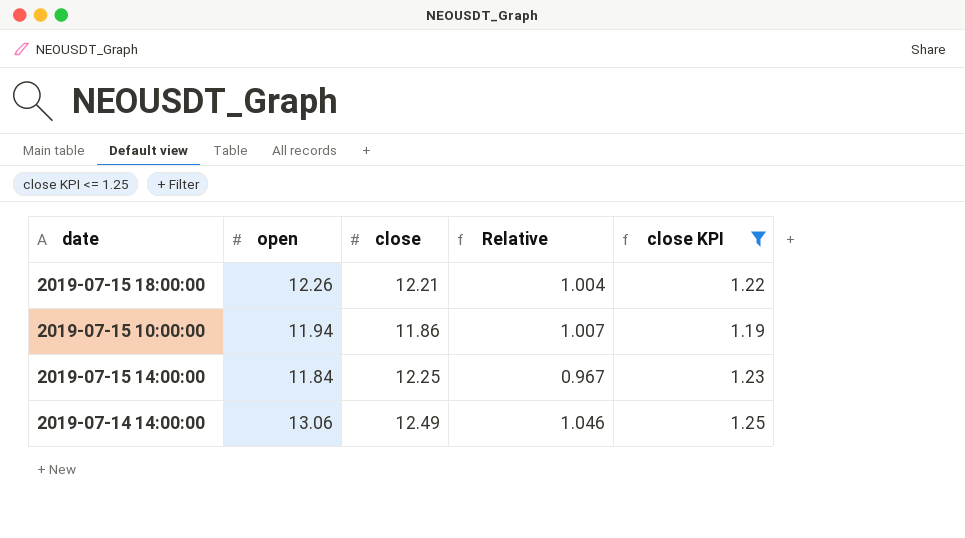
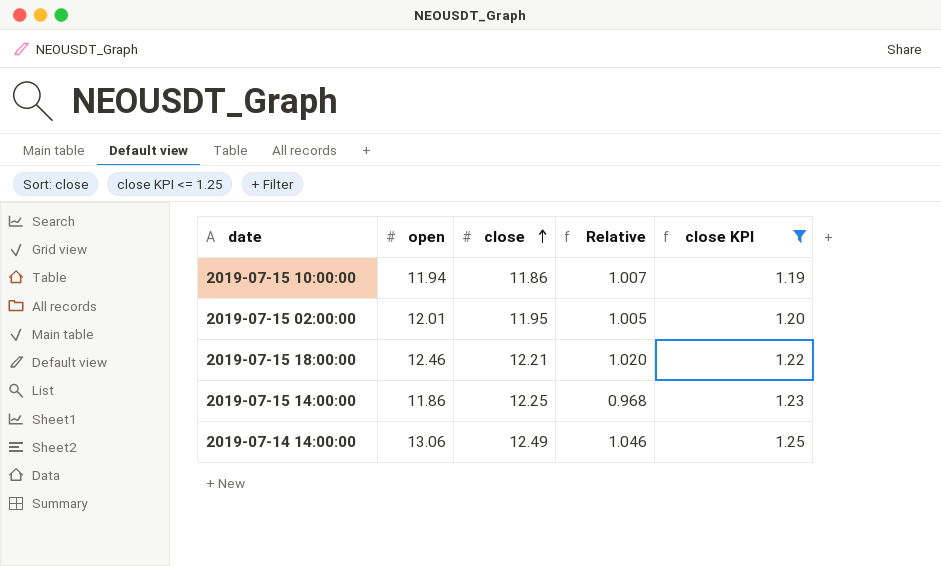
row order: none -> close ascending
row 2019-07-15 02:00:00: none -> 12.01 | 11.95 | 1.005 | 1.20
2019-07-15 18:00:00 | open: 12.26 -> 12.46
2019-07-15 18:00:00 | Relative: 1.004 -> 1.020
2019-07-15 14:00:00 | open: 11.84 -> 11.86
2019-07-15 14:00:00 | Relative: 0.967 -> 0.968

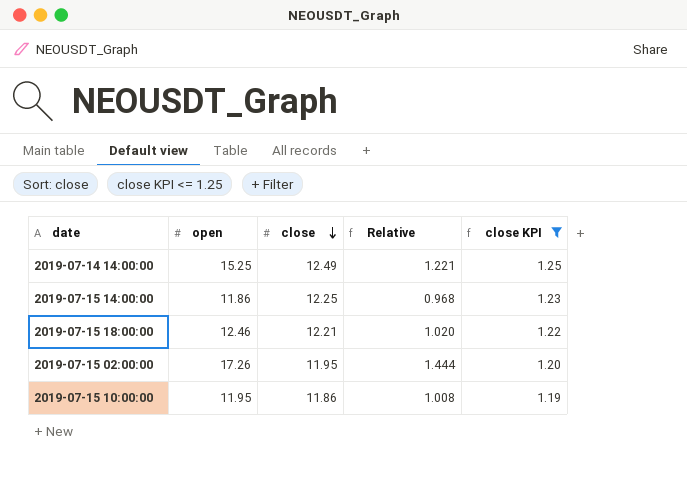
row order: close ascending -> close descending
2019-07-14 14:00:00 | open: 13.06 -> 15.25
2019-07-14 14:00:00 | Relative: 1.046 -> 1.221
2019-07-15 02:00:00 | open: 12.01 -> 17.26
2019-07-15 02:00:00 | Relative: 1.005 -> 1.444
2019-07-15 10:00:00 | open: 11.94 -> 11.95
2019-07-15 10:00:00 | Relative: 1.007 -> 1.008

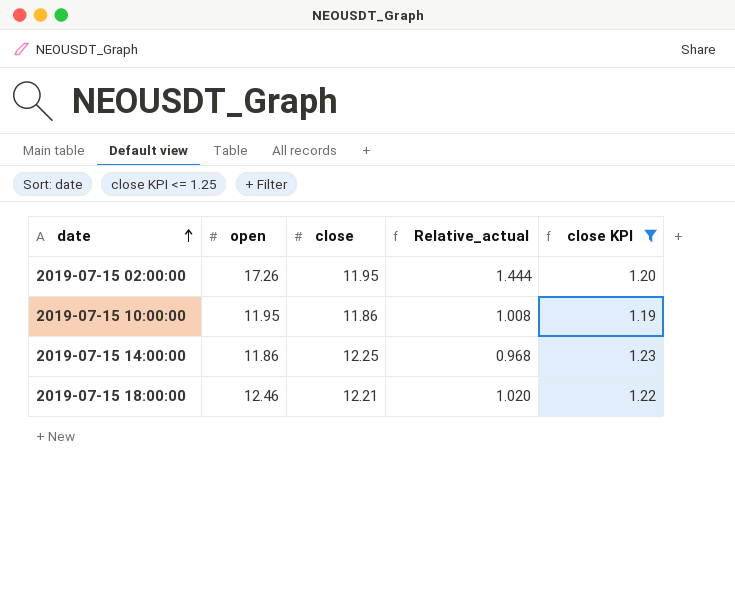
row order: close descending -> date ascending
column name: Relative -> Relative_actual
row 2019-07-14 14:00:00: 15.25 | 12.49 | 1.221 | 1.25 -> none

